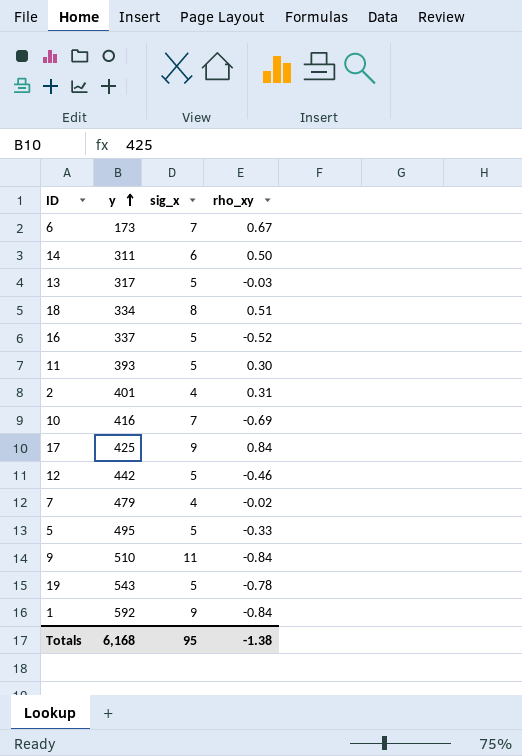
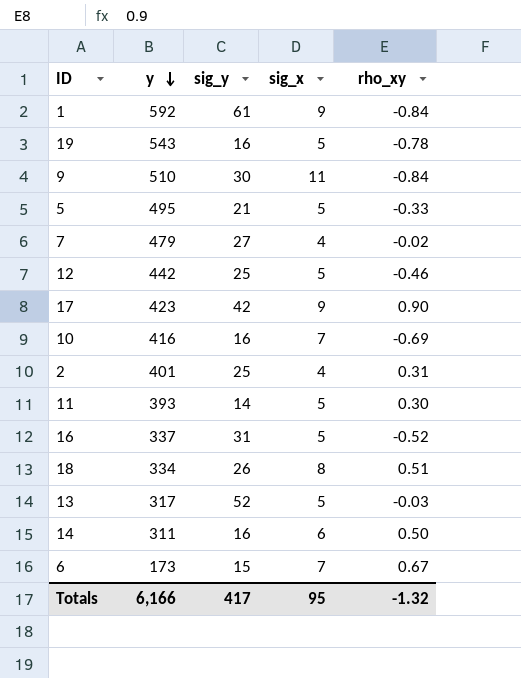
row order: y ascending -> y descending
column sig_y | position: none -> 3
17 | y: 425 -> 423
17 | rho_xy: 0.84 -> 0.90
Totals | y: 6,168 -> 6,166
Totals | rho_xy: -1.38 -> -1.32

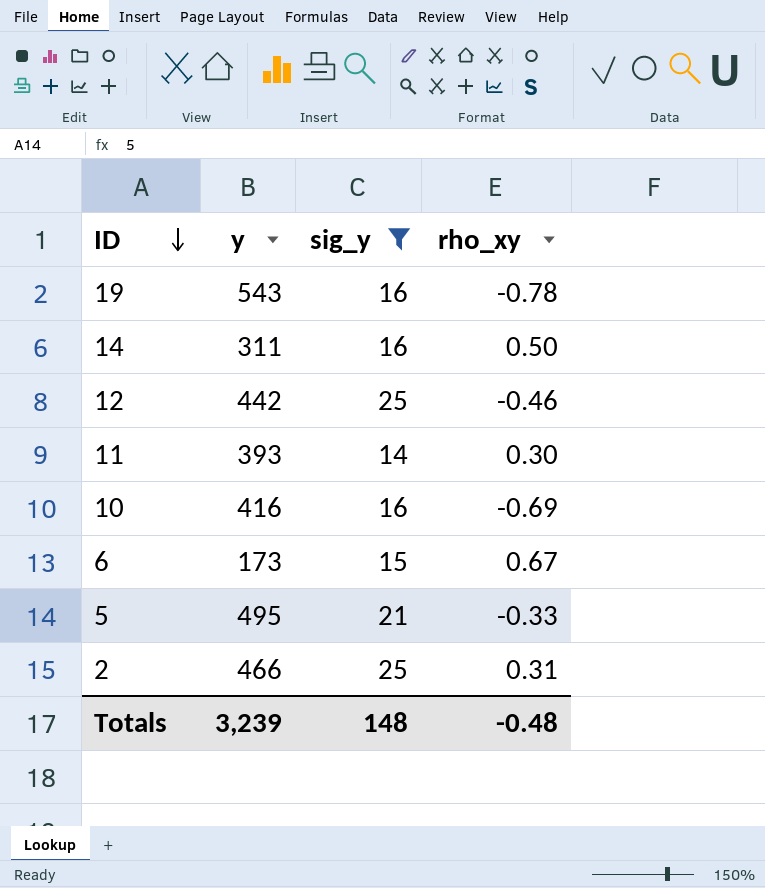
filter: none -> sig_y <= 25
row order: y descending -> ID descending
column sig_x | position: 4 -> none
2 | y: 401 -> 466
Totals | y: 6,166 -> 3,239
Totals | sig_y: 417 -> 148
Totals | rho_xy: -1.32 -> -0.48

